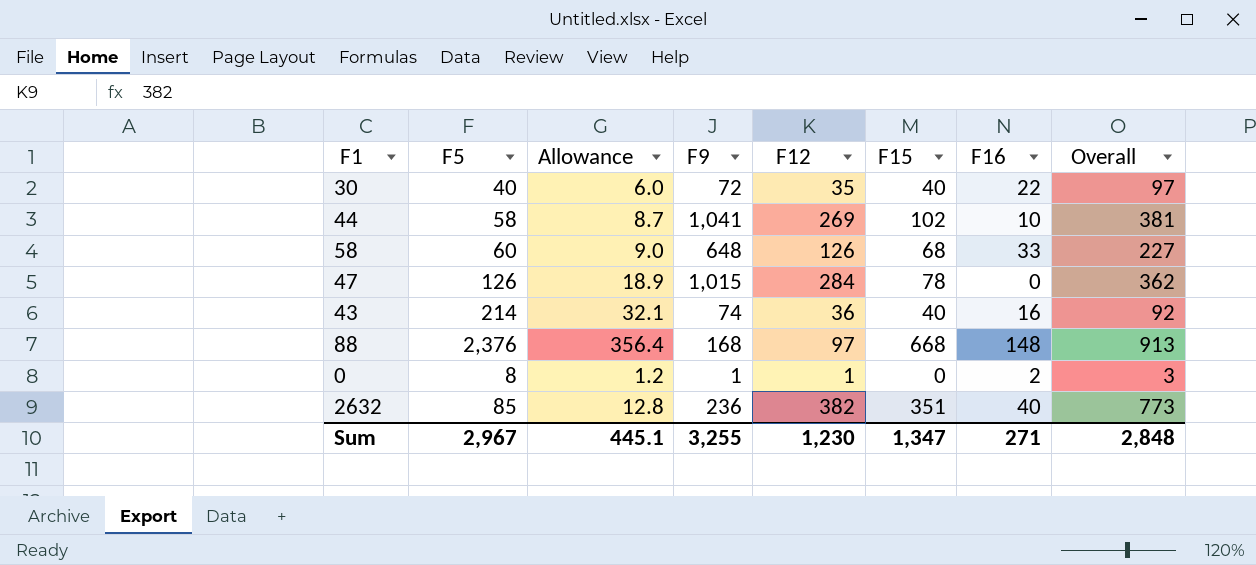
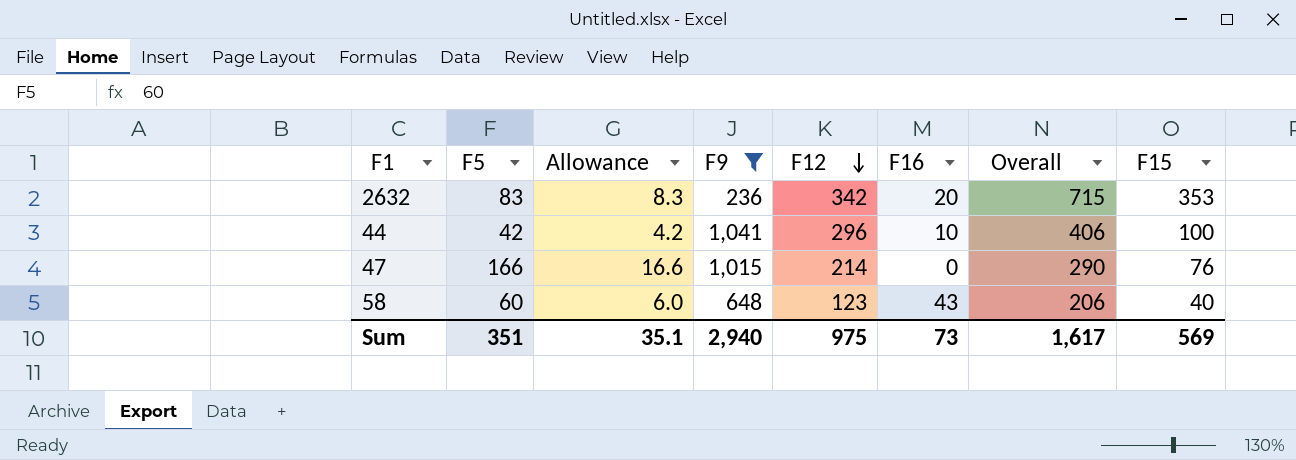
filter: none -> F9 >= 236
row order: none -> F12 descending
column Allowance | formula: [F5] * 0.15 -> [F5] * 0.1
column F15 | position: 6 -> 8
2632 | F5: 85 -> 83
2632 | F12: 382 -> 342
2632 | F16: 40 -> 20
2632 | Overall: 773 -> 715
2632 | F15: 351 -> 353
44 | F5: 58 -> 42
44 | F12: 269 -> 296
44 | Overall: 381 -> 406
44 | F15: 102 -> 100
47 | F5: 126 -> 166
47 | F12: 284 -> 214
47 | Overall: 362 -> 290
47 | F15: 78 -> 76
58 | F12: 126 -> 123
58 | F16: 33 -> 43
58 | Overall: 227 -> 206
58 | F15: 68 -> 40
Sum | F5: 2,967 -> 351
Sum | Allowance: 445.1 -> 35.1
Sum | F9: 3,255 -> 2,940
Sum | F12: 1,230 -> 975
Sum | F16: 271 -> 73
Sum | Overall: 2,848 -> 1,617
Sum | F15: 1,347 -> 569

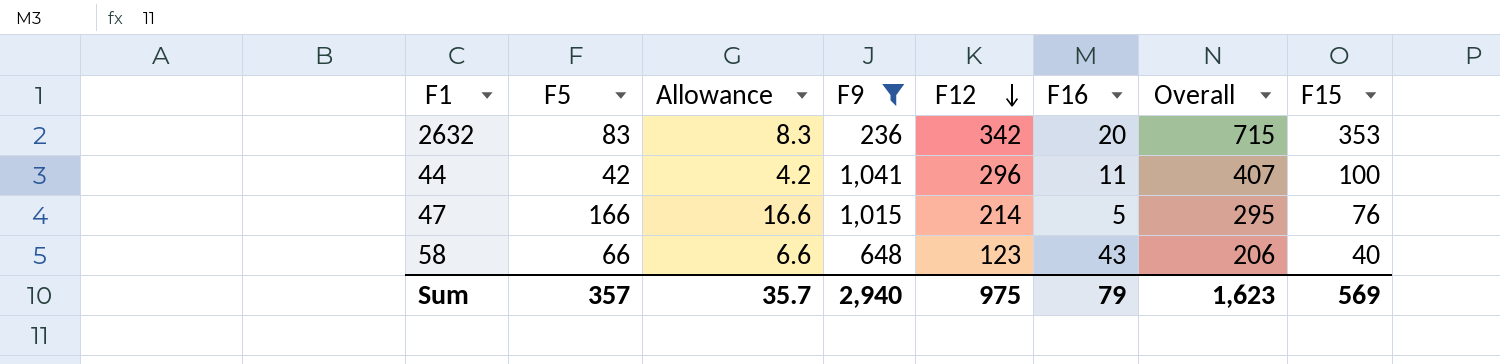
44 | F16: 10 -> 11
44 | Overall: 406 -> 407
47 | F16: 0 -> 5
47 | Overall: 290 -> 295
58 | F5: 60 -> 66
58 | Allowance: 6.0 -> 6.6
Sum | F5: 351 -> 357
Sum | Allowance: 35.1 -> 35.7
Sum | F16: 73 -> 79
Sum | Overall: 1,617 -> 1,623

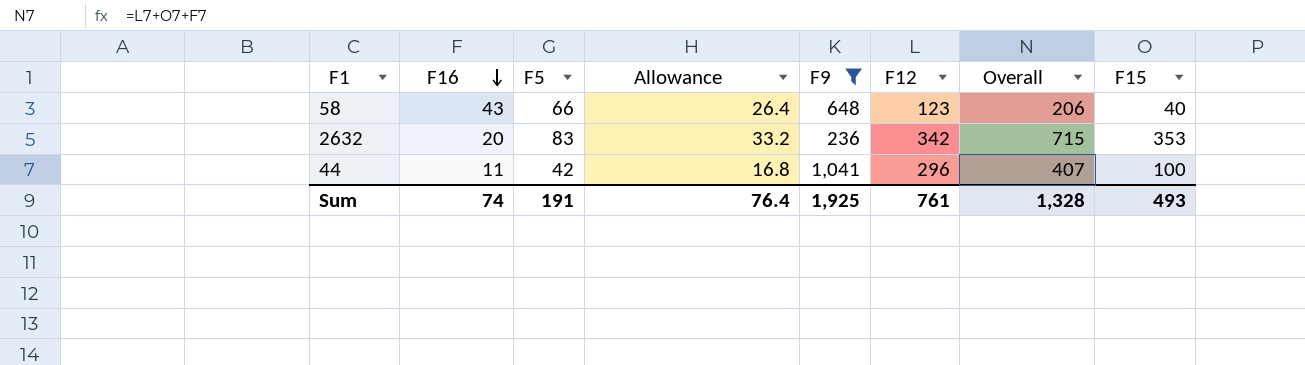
row order: F12 descending -> F16 descending
column F16 | position: 6 -> 2
column Allowance | formula: [F5] * 0.1 -> [F5] * 0.4
row 47: 166 | 16.6 | 1,015 | 214 | 5 | 295 | 76 -> none
Sum | F16: 79 -> 74
Sum | F5: 357 -> 191
Sum | Allowance: 35.7 -> 76.4
Sum | F9: 2,940 -> 1,925
Sum | F12: 975 -> 761
Sum | Overall: 1,623 -> 1,328
Sum | F15: 569 -> 493

